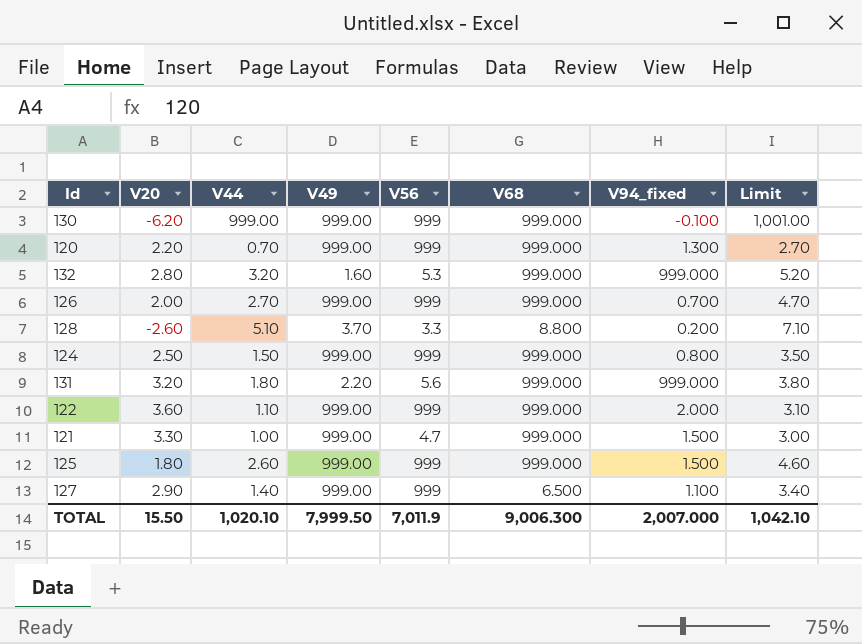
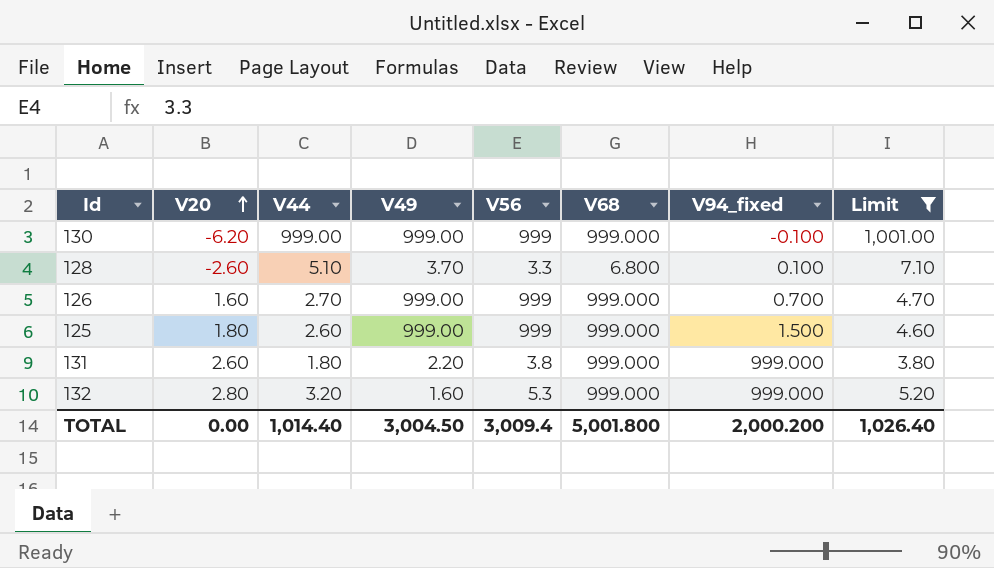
filter: none -> Limit >= 3.80
row order: none -> V20 ascending
128 | V68: 8.800 -> 6.800
128 | V94_fixed: 0.200 -> 0.100
126 | V20: 2.00 -> 1.60
131 | V20: 3.20 -> 2.60
131 | V56: 5.6 -> 3.8
TOTAL | V20: 15.50 -> 0.00
TOTAL | V44: 1,020.10 -> 1,014.40
TOTAL | V49: 7,999.50 -> 3,004.50
TOTAL | V56: 7,011.9 -> 3,009.4
TOTAL | V68: 9,006.300 -> 5,001.800
TOTAL | V94_fixed: 2,007.000 -> 2,000.200
TOTAL | Limit: 1,042.10 -> 1,026.40

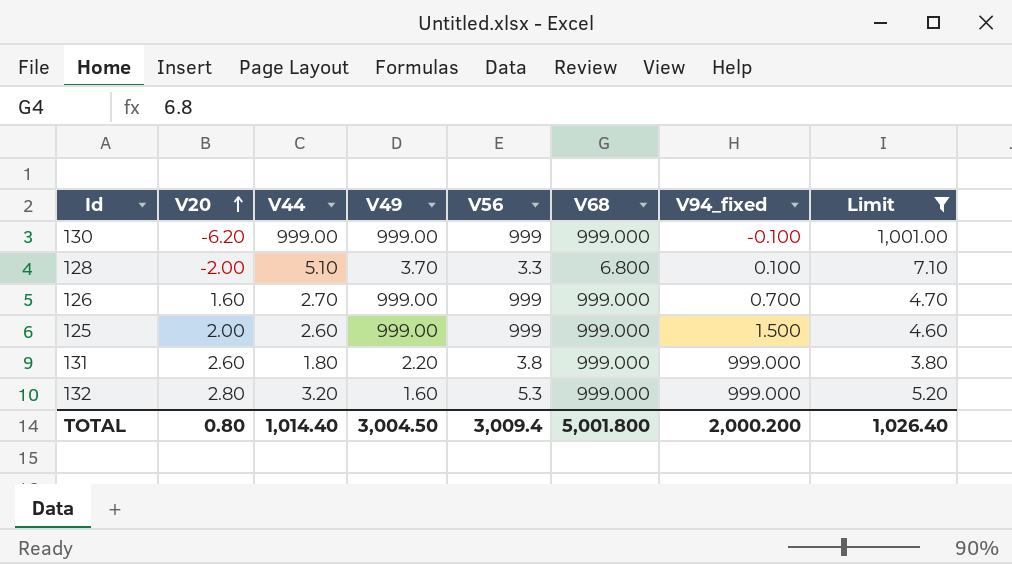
128 | V20: -2.60 -> -2.00
125 | V20: 1.80 -> 2.00
TOTAL | V20: 0.00 -> 0.80

